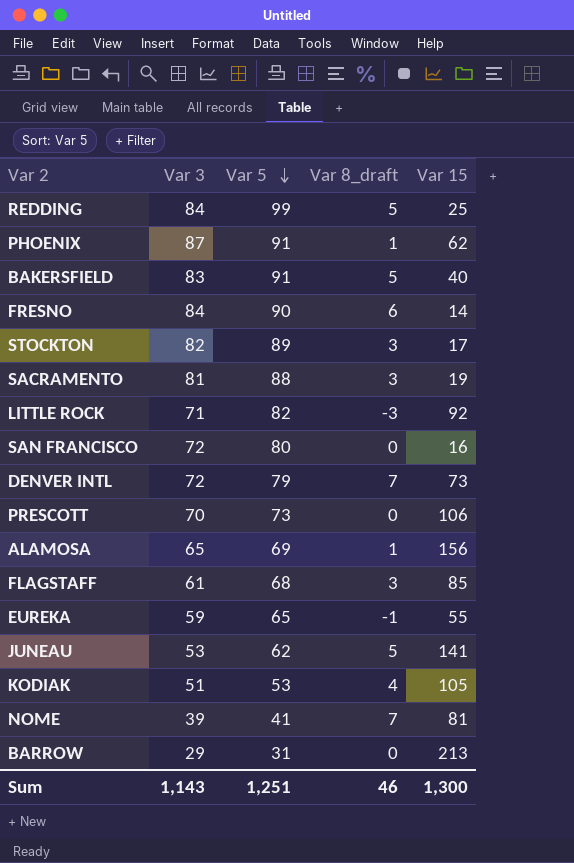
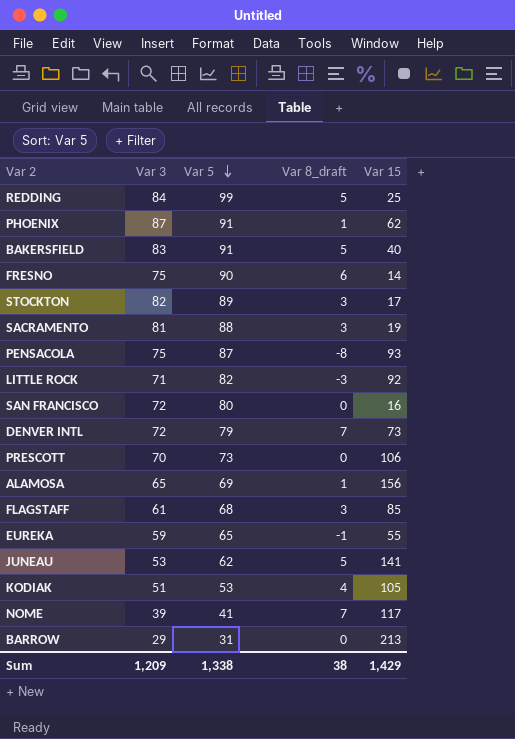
FRESNO | Var 3: 84 -> 75
row PENSACOLA: none -> 75 | 87 | -8 | 93
NOME | Var 15: 81 -> 117
Sum | Var 3: 1,143 -> 1,209
Sum | Var 5: 1,251 -> 1,338
Sum | Var 8_draft: 46 -> 38
Sum | Var 15: 1,300 -> 1,429

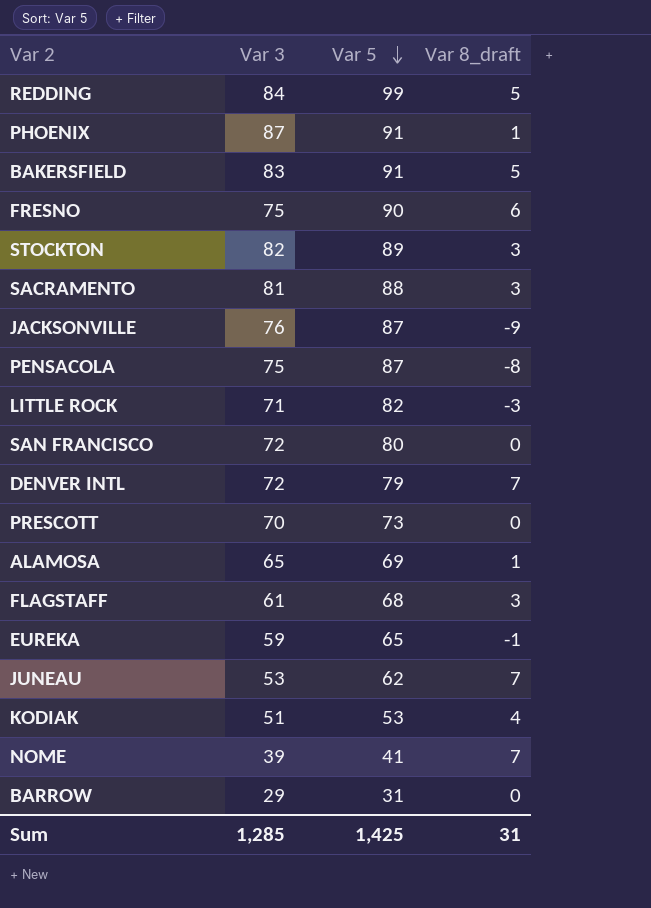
column Var 15 | position: 5 -> none
row JACKSONVILLE: none -> 76 | 87 | -9
JUNEAU | Var 8_draft: 5 -> 7
Sum | Var 3: 1,209 -> 1,285
Sum | Var 5: 1,338 -> 1,425
Sum | Var 8_draft: 38 -> 31

